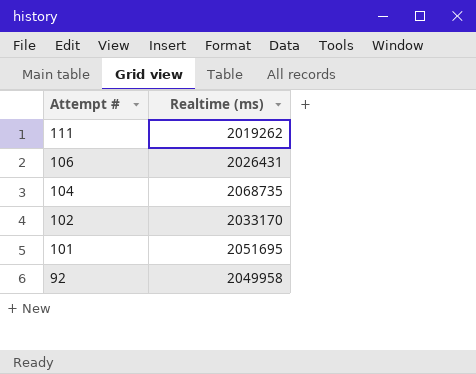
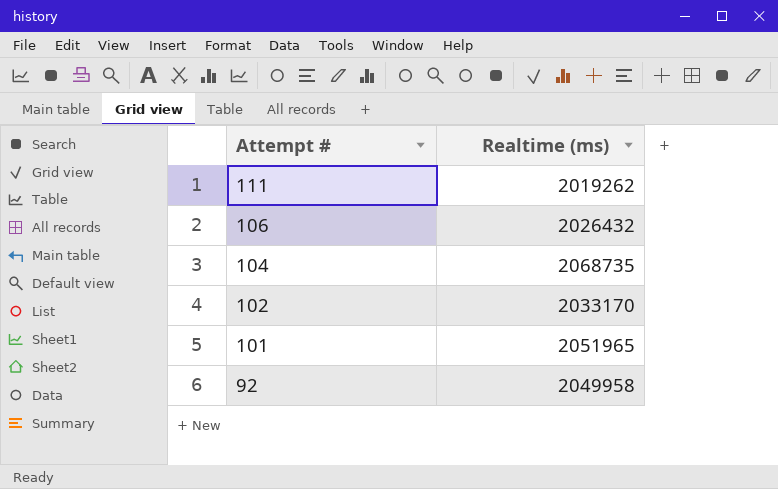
106 | Realtime (ms): 2026431 -> 2026432
101 | Realtime (ms): 2051695 -> 2051965

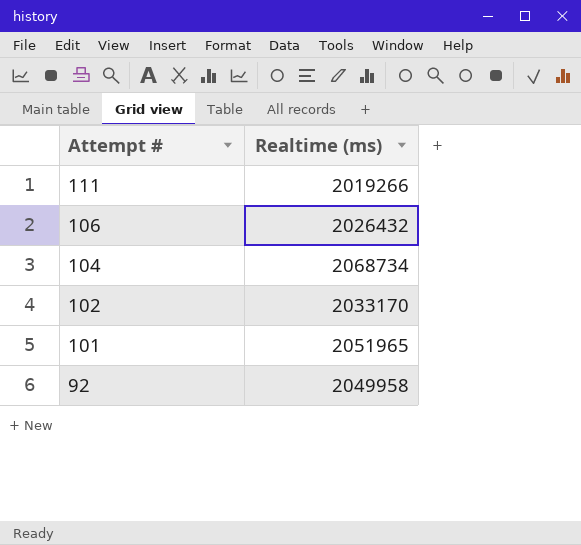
111 | Realtime (ms): 2019262 -> 2019266
104 | Realtime (ms): 2068735 -> 2068734

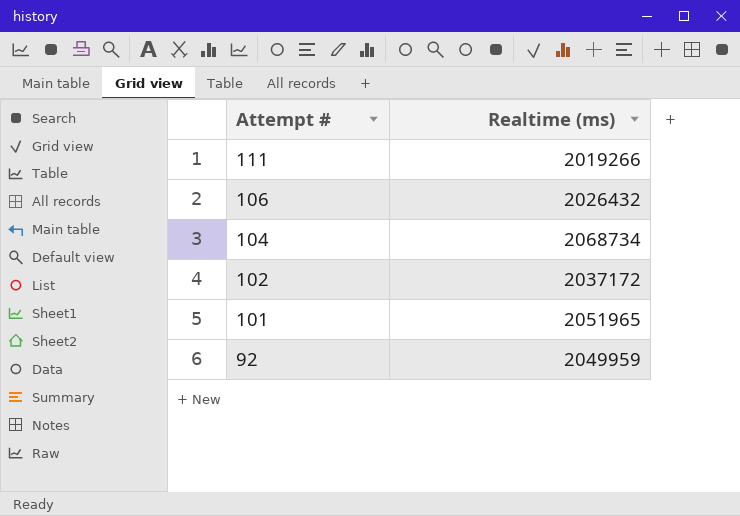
102 | Realtime (ms): 2033170 -> 2037172
92 | Realtime (ms): 2049958 -> 2049959

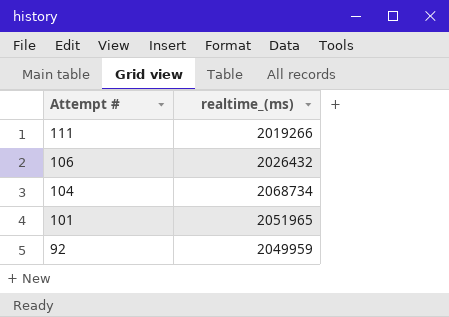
column name: Realtime (ms) -> realtime_(ms)
row 102: 2037172 -> none

